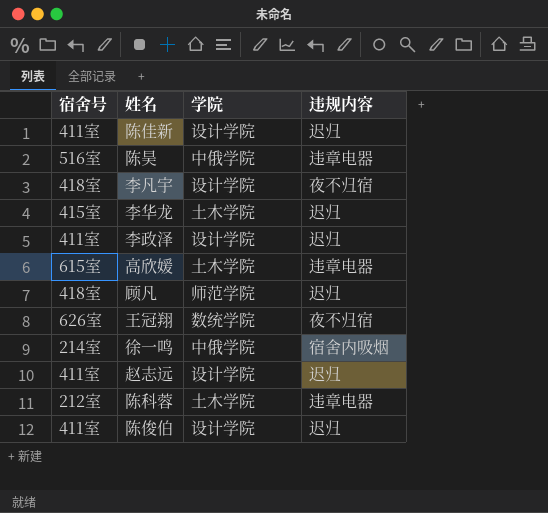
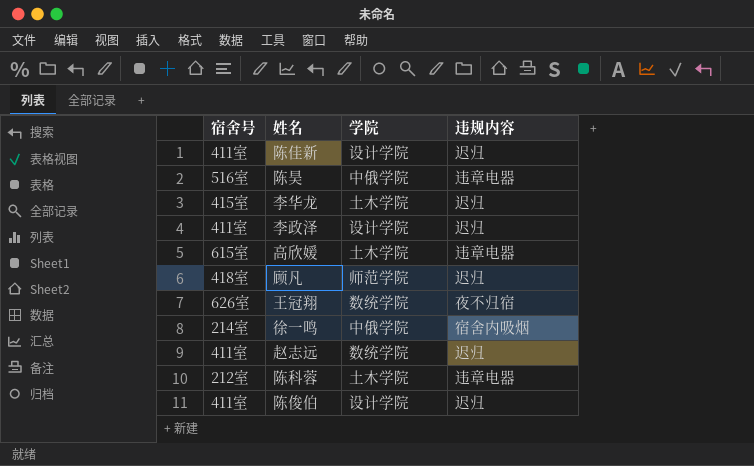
row 李凡宇: 418室 | 设计学院 | 夜不归宿 -> none
赵志远 | 学院: 设计学院 -> 数统学院

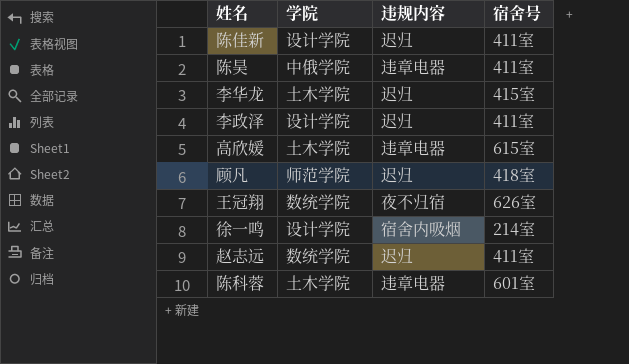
column 宿舍号 | position: 1 -> 4
row 陈俊伯: 411室 | 设计学院 | 迟归 -> none
陈昊 | 宿舍号: 516室 -> 411室
徐一鸣 | 学院: 中俄学院 -> 设计学院
陈科蓉 | 宿舍号: 212室 -> 601室

